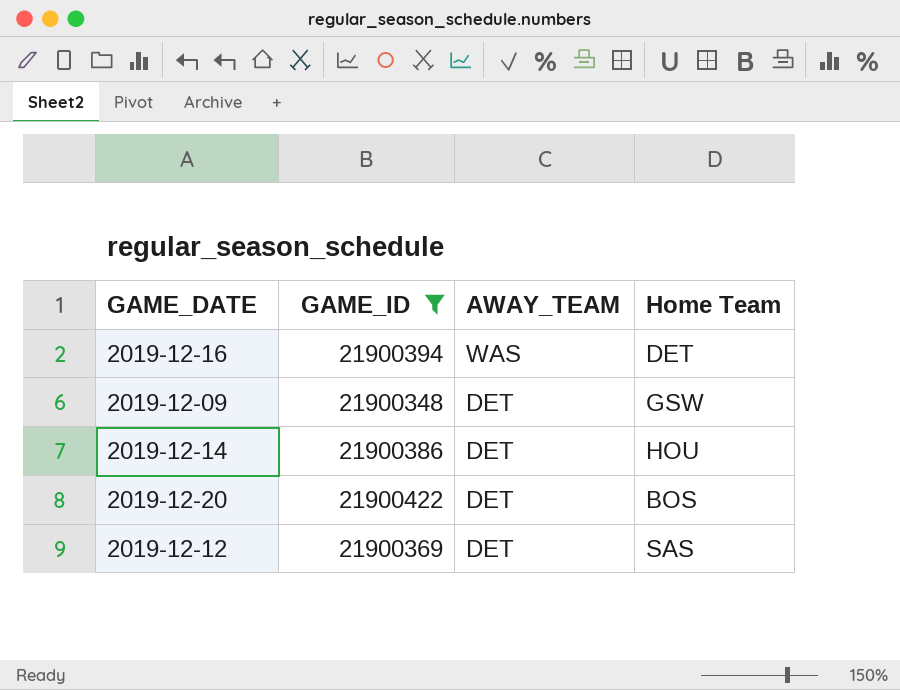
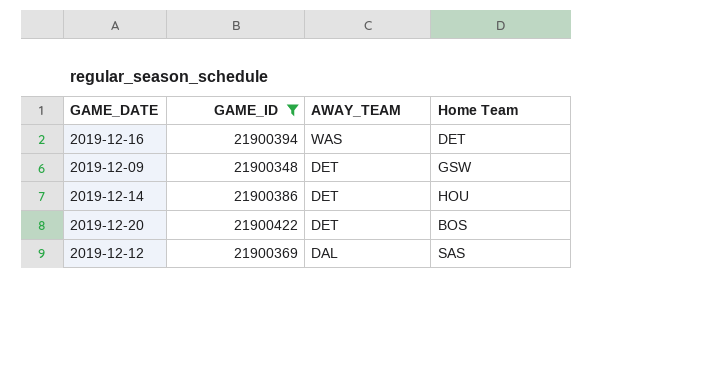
2019-12-12 | AWAY_TEAM: DET -> DAL

